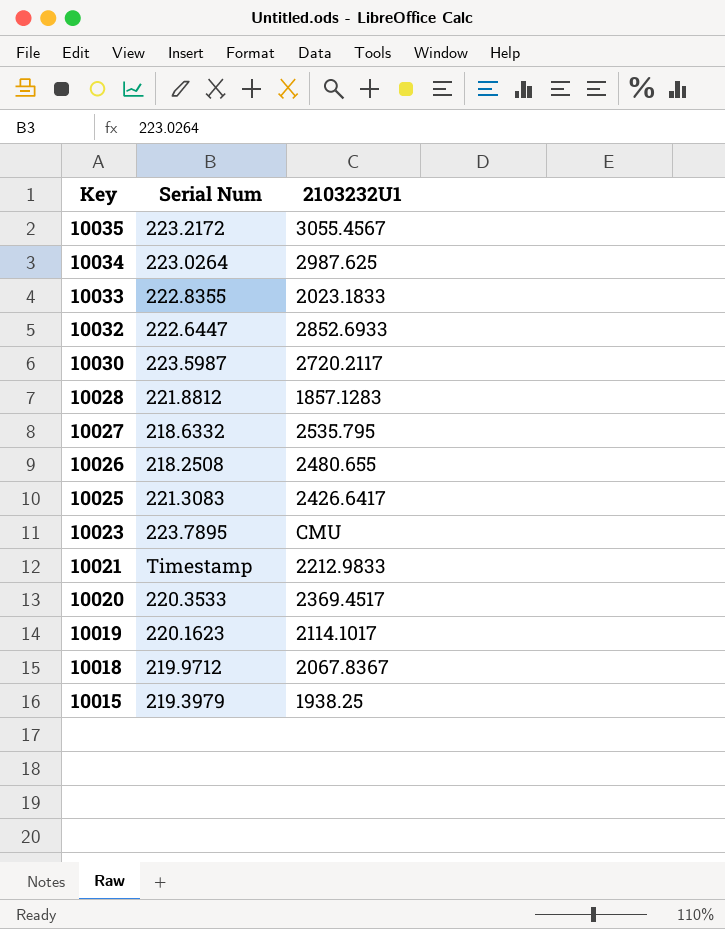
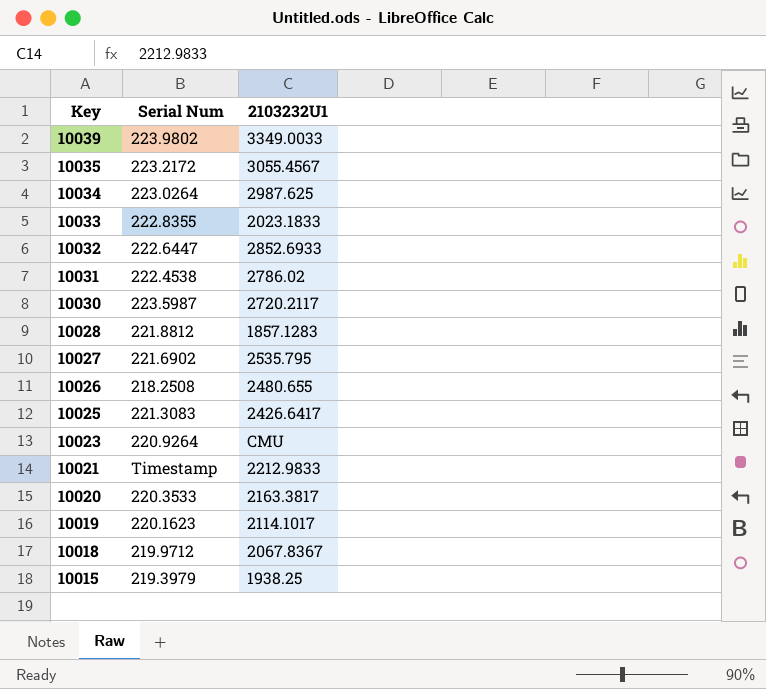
row 10039: none -> 223.9802 | 3349.0033
row 10031: none -> 222.4538 | 2786.02
10027 | Serial Num: 218.6332 -> 221.6902
10023 | Serial Num: 223.7895 -> 220.9264
10020 | 2103232U1: 2369.4517 -> 2163.3817

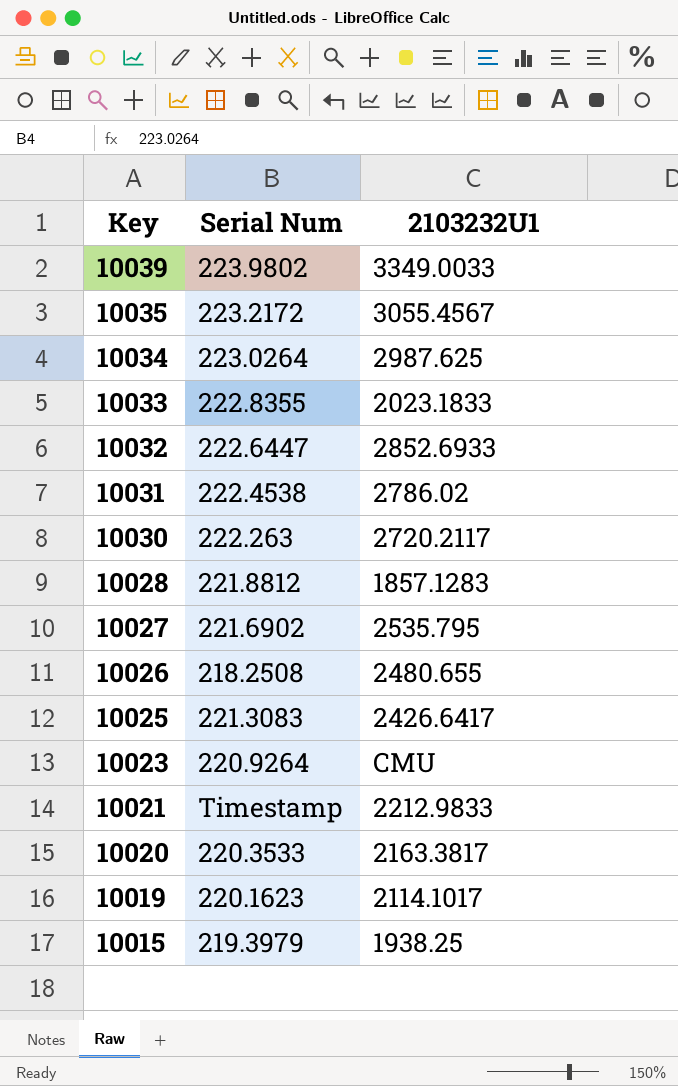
row 10018: 219.9712 | 2067.8367 -> none
10030 | Serial Num: 223.5987 -> 222.263

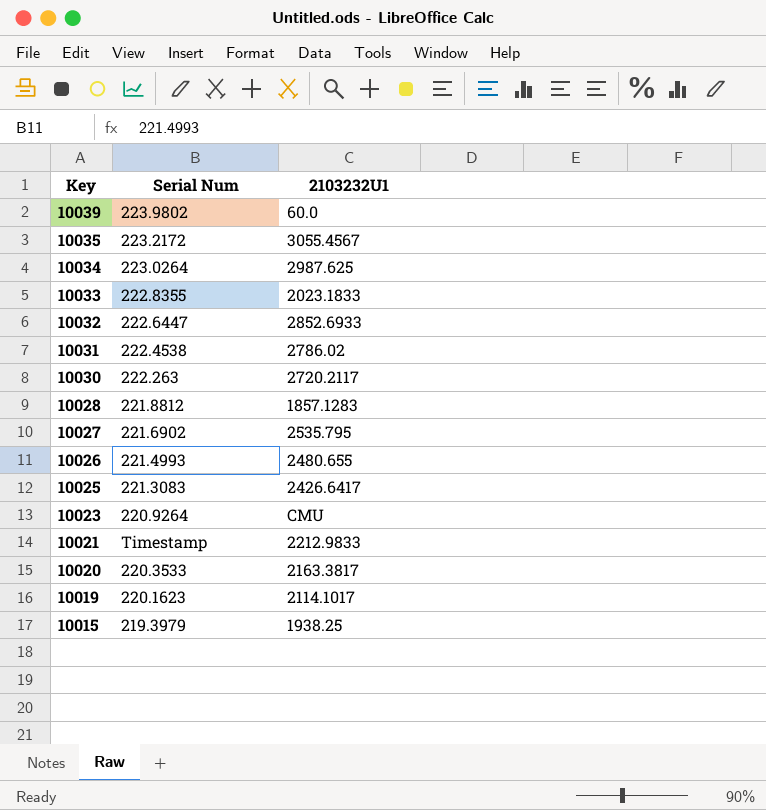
10039 | 2103232U1: 3349.0033 -> 60.0
10026 | Serial Num: 218.2508 -> 221.4993

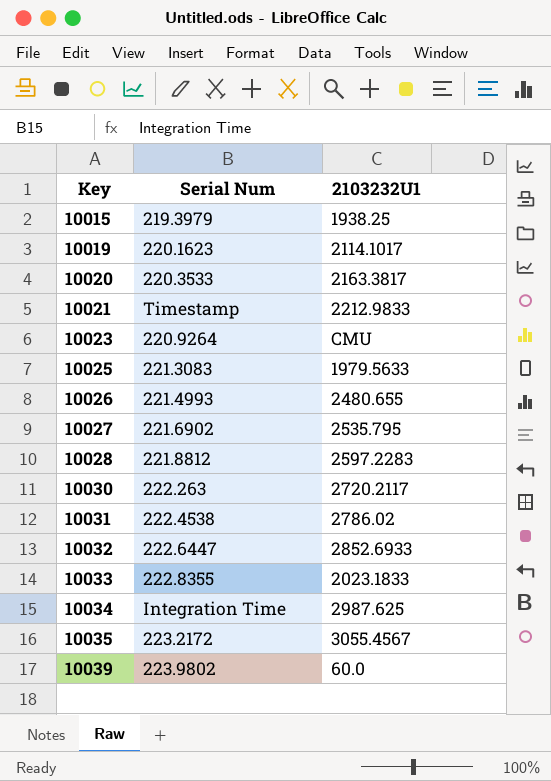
row order: Key descending -> Key ascending
10025 | 2103232U1: 2426.6417 -> 1979.5633
10028 | 2103232U1: 1857.1283 -> 2597.2283
10034 | Serial Num: 223.0264 -> Integration Time

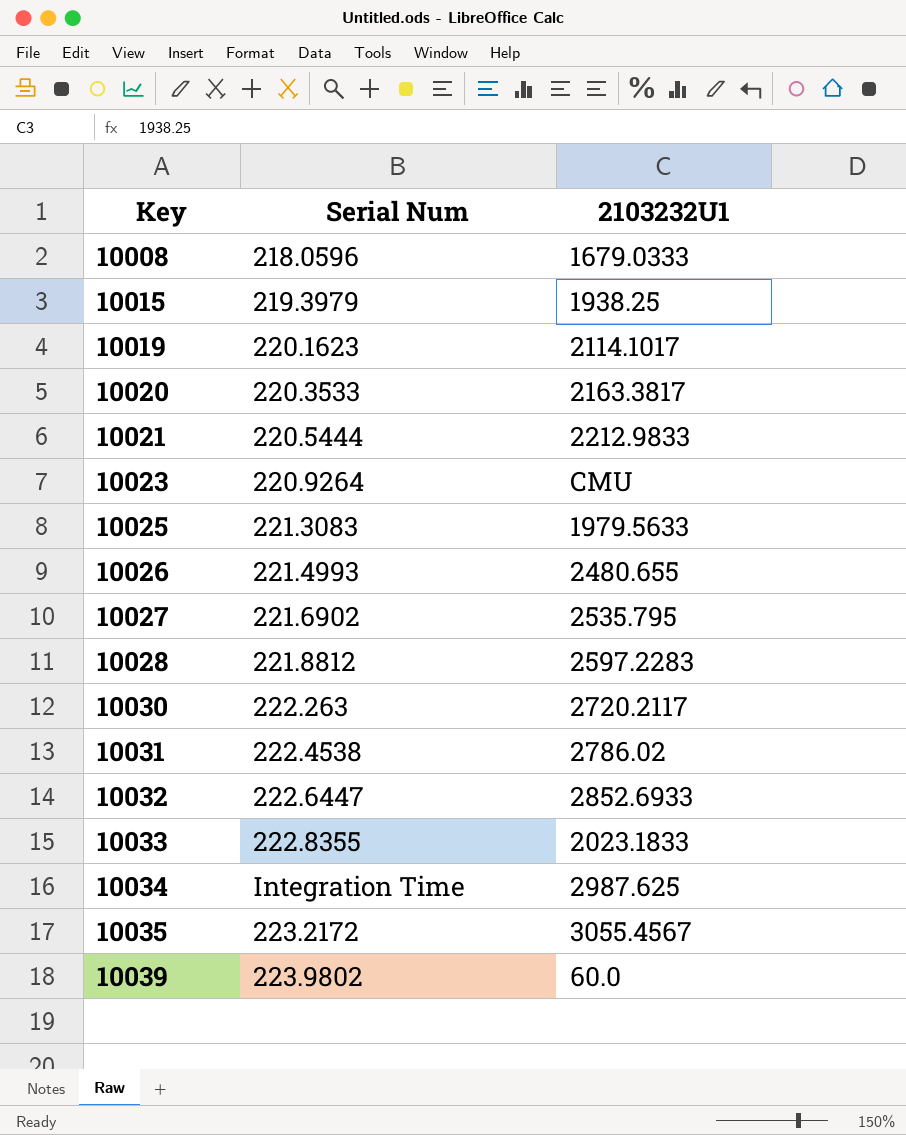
row 10008: none -> 218.0596 | 1679.0333
10021 | Serial Num: Timestamp -> 220.5444

